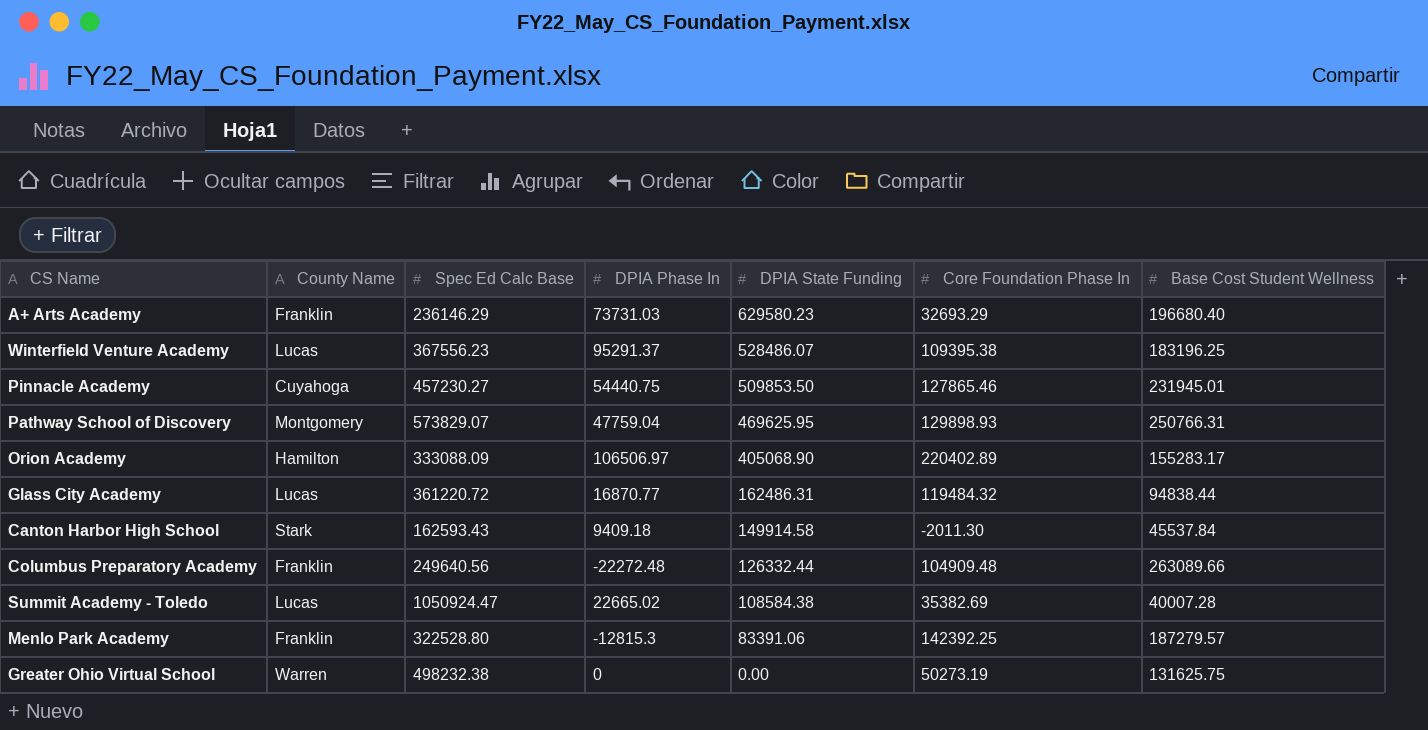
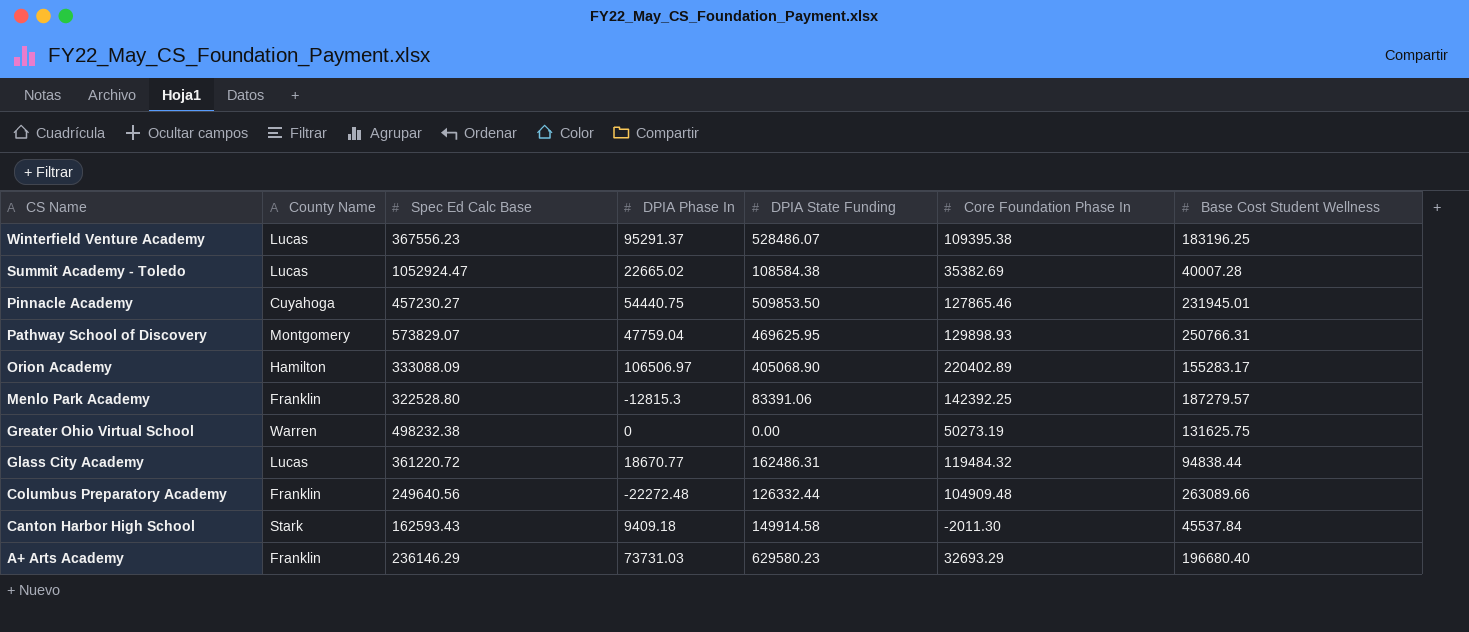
row order: DPIA State Funding descending -> CS Name descending
Summit Academy - Toledo | Spec Ed Calc Base: 1050924.47 -> 1052924.47
Glass City Academy | DPIA Phase In: 16870.77 -> 18670.77

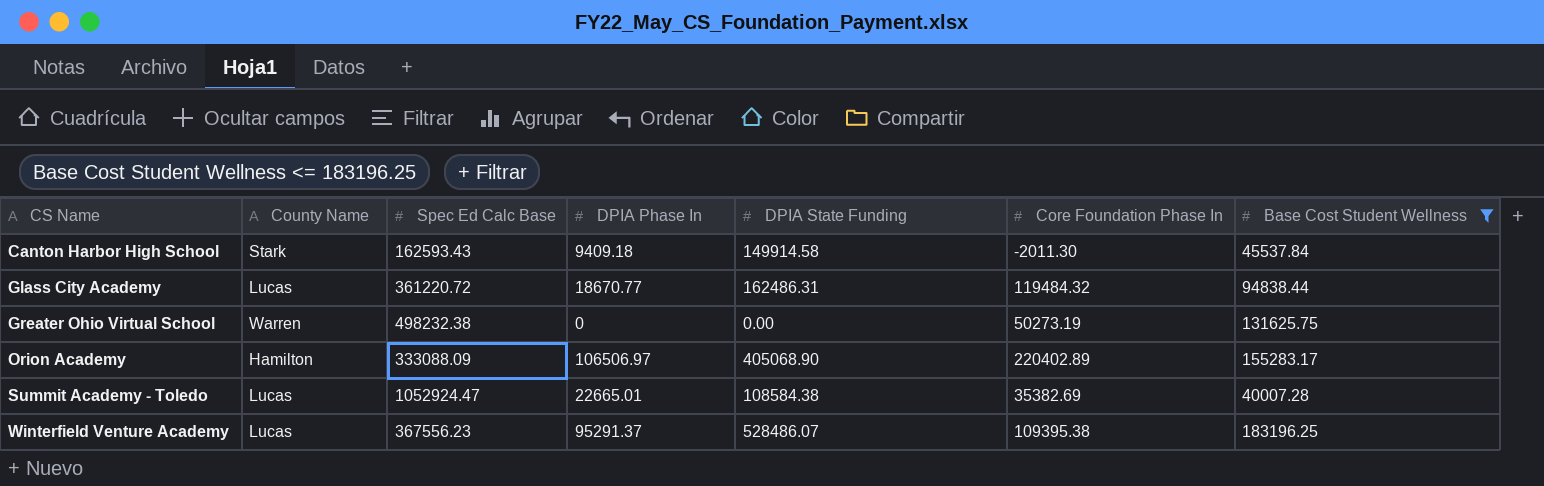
filter: none -> Base Cost Student Wellness <= 183196.25
row order: CS Name descending -> CS Name ascending
Summit Academy - Toledo | DPIA Phase In: 22665.02 -> 22665.01

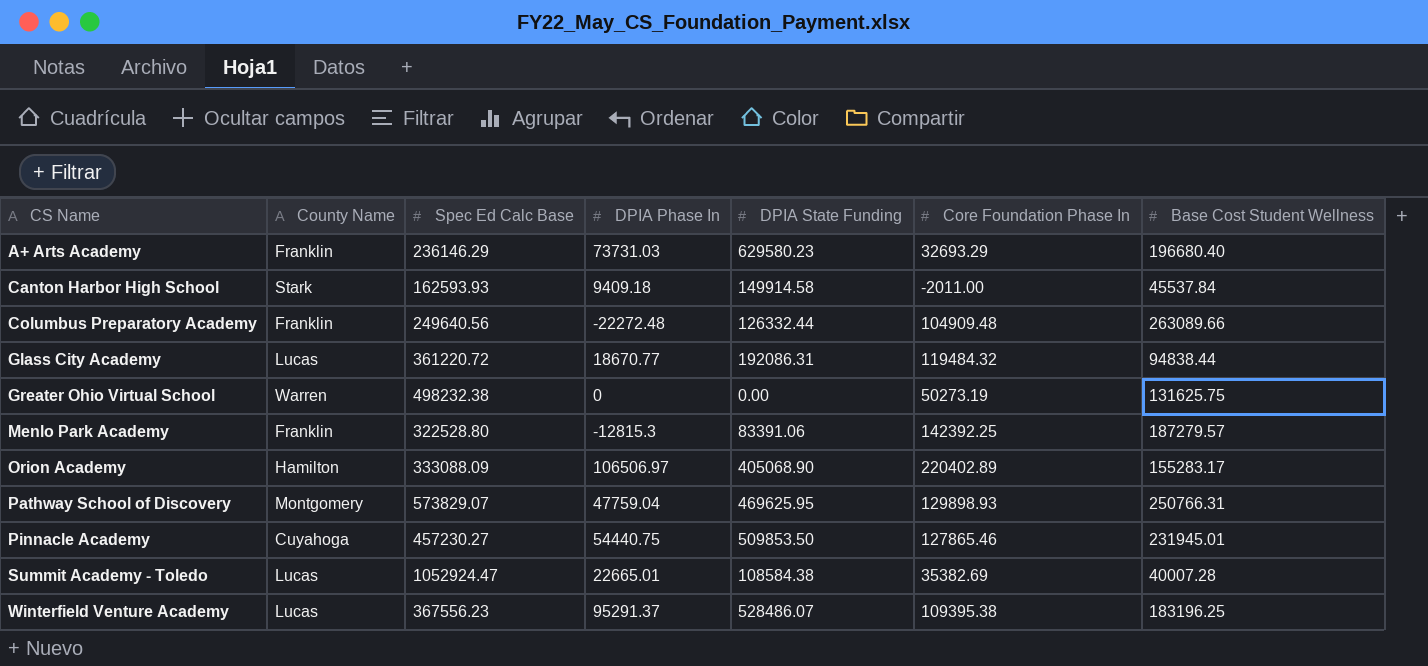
filter: Base Cost Student Wellness <= 183196.25 -> none
Canton Harbor High School | Spec Ed Calc Base: 162593.43 -> 162593.93
Canton Harbor High School | Core Foundation Phase In: -2011.30 -> -2011.00
Glass City Academy | DPIA State Funding: 162486.31 -> 192086.31

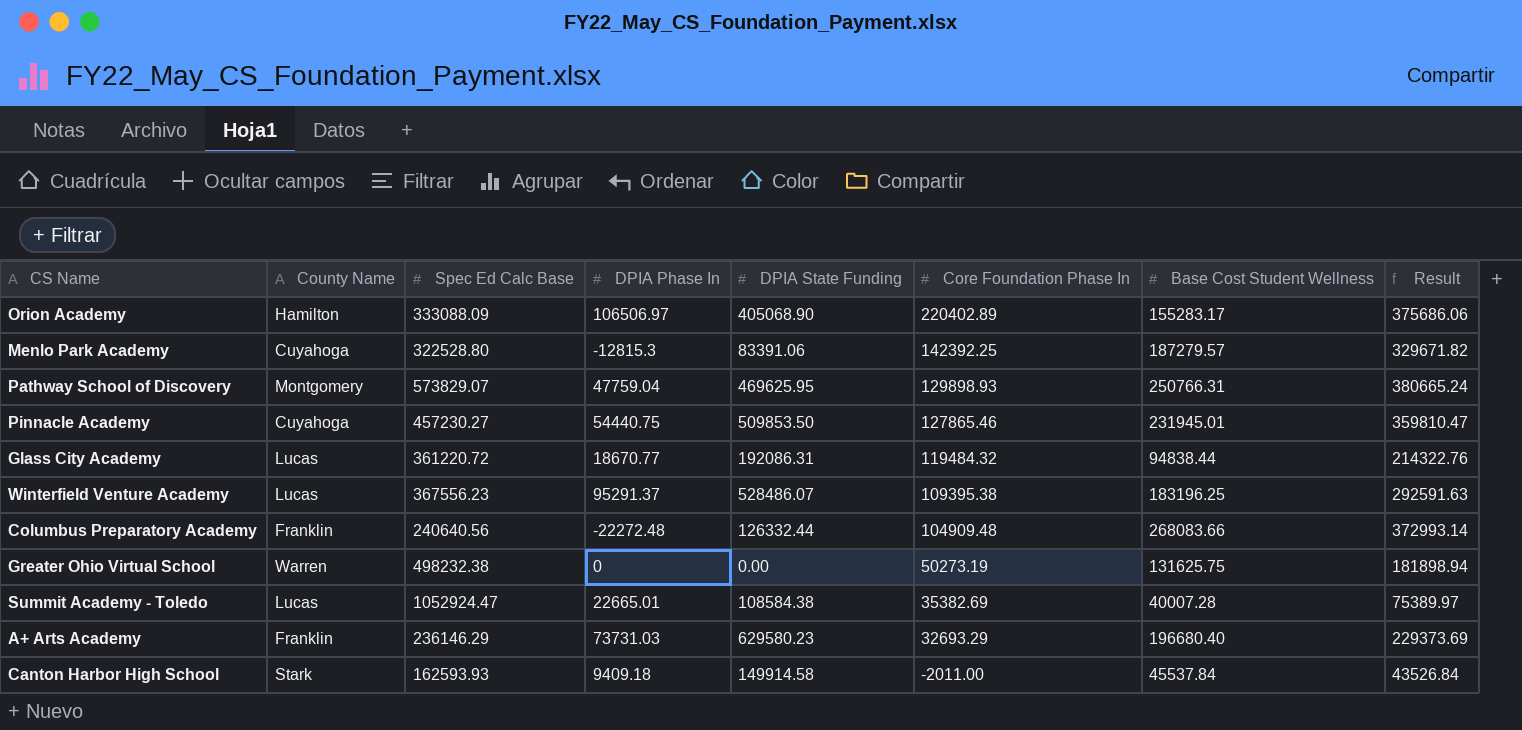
row order: CS Name ascending -> Core Foundation Phase In descending
column Result | formula: none -> [Core Foundation Phase In] + [Base Cost Student Wellness]
Menlo Park Academy | County Name: Franklin -> Cuyahoga
Columbus Preparatory Academy | Spec Ed Calc Base: 249640.56 -> 240640.56
Columbus Preparatory Academy | Base Cost Student Wellness: 263089.66 -> 268083.66

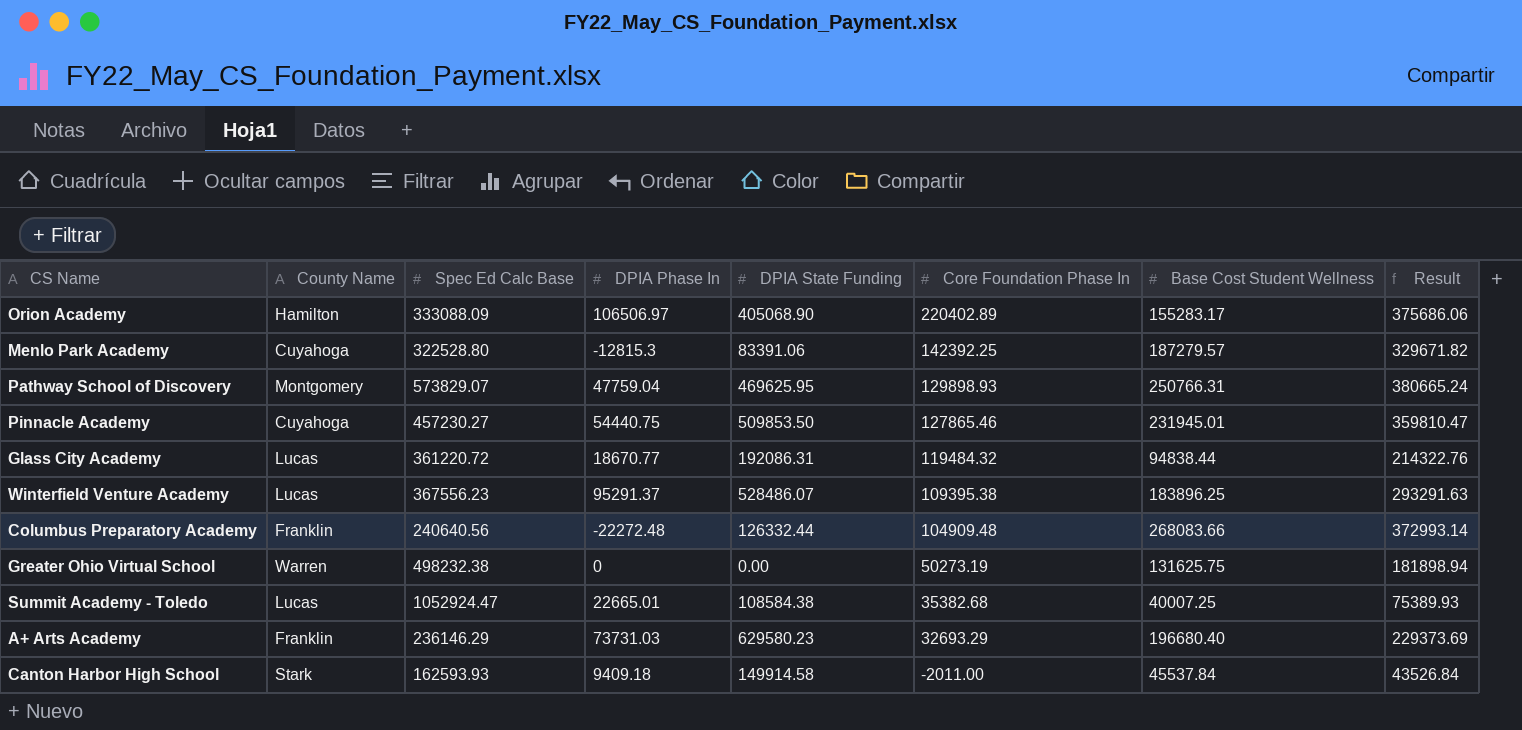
Winterfield Venture Academy | Base Cost Student Wellness: 183196.25 -> 183896.25
Winterfield Venture Academy | Result: 292591.63 -> 293291.63
Summit Academy - Toledo | Core Foundation Phase In: 35382.69 -> 35382.68
Summit Academy - Toledo | Base Cost Student Wellness: 40007.28 -> 40007.25
Summit Academy - Toledo | Result: 75389.97 -> 75389.93

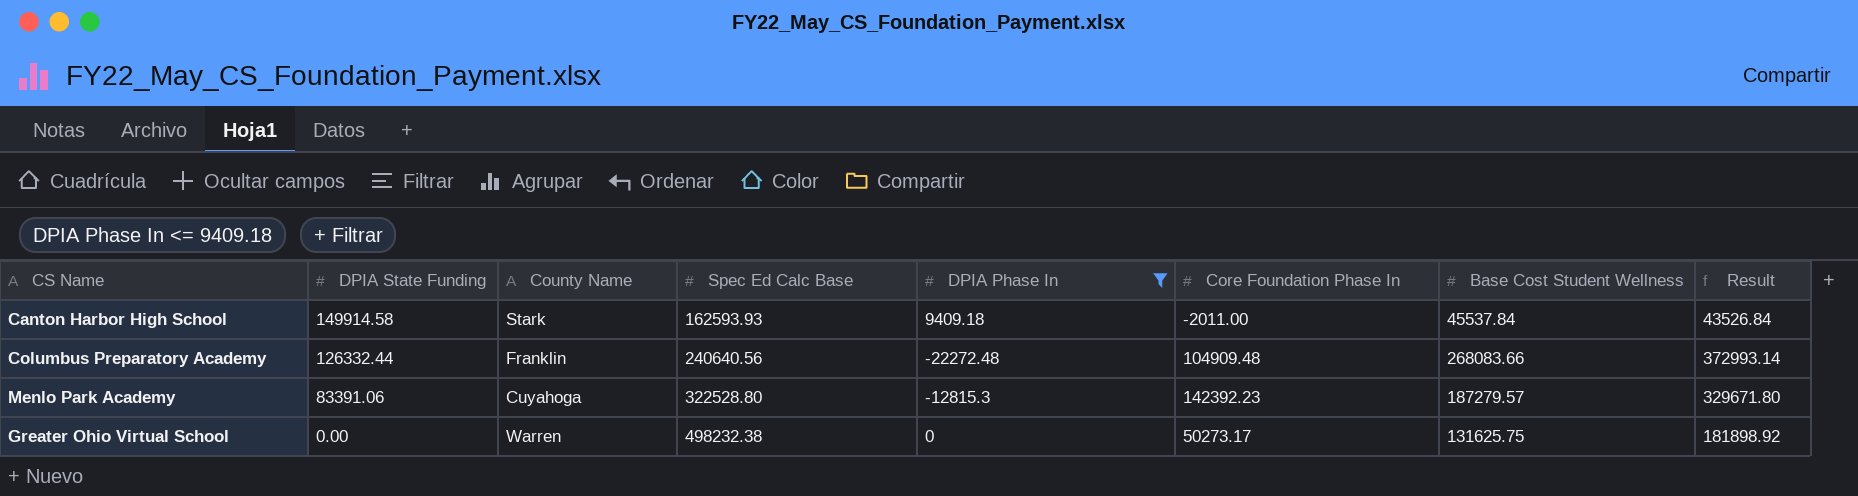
filter: none -> DPIA Phase In <= 9409.18
row order: Core Foundation Phase In descending -> DPIA State Funding descending
column DPIA State Funding | position: 5 -> 2
Menlo Park Academy | Core Foundation Phase In: 142392.25 -> 142392.23
Menlo Park Academy | Result: 329671.82 -> 329671.80
Greater Ohio Virtual School | Core Foundation Phase In: 50273.19 -> 50273.17
Greater Ohio Virtual School | Result: 181898.94 -> 181898.92

